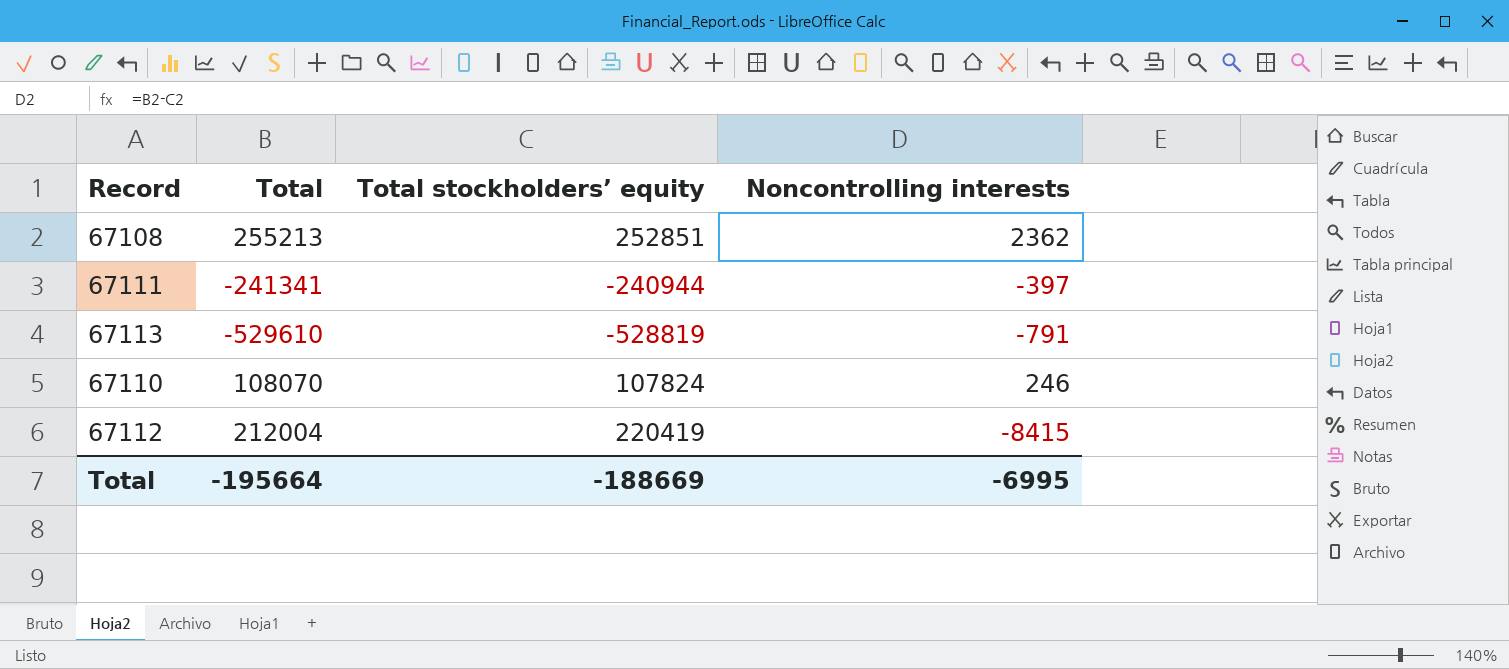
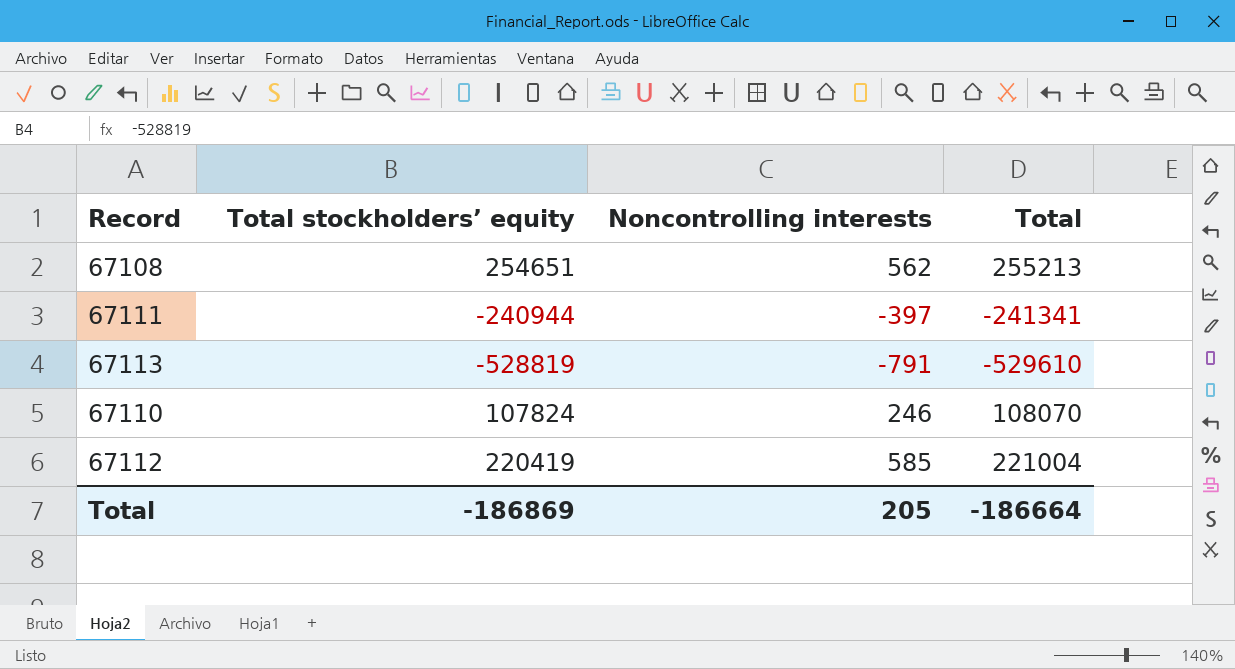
column Total | position: 2 -> 4
67108 | Total stockholders’ equity: 252851 -> 254651
67108 | Noncontrolling interests: 2362 -> 562
67112 | Noncontrolling interests: -8415 -> 585
67112 | Total: 212004 -> 221004
Total | Total stockholders’ equity: -188669 -> -186869
Total | Noncontrolling interests: -6995 -> 205
Total | Total: -195664 -> -186664

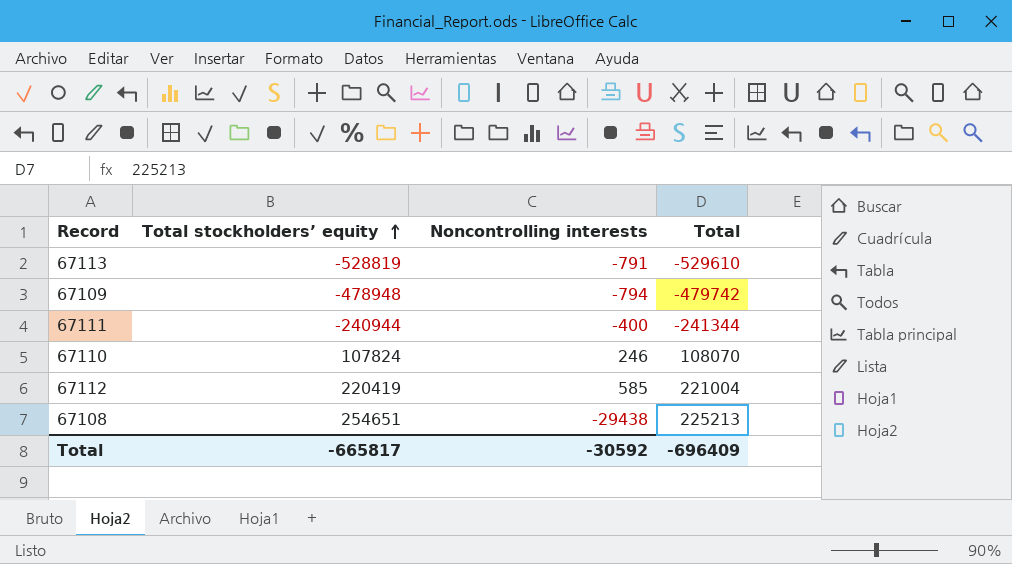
row order: none -> Total stockholders’ equity ascending
row 67109: none -> -478948 | -794 | -479742
67111 | Noncontrolling interests: -397 -> -400
67111 | Total: -241341 -> -241344
67108 | Noncontrolling interests: 562 -> -29438
67108 | Total: 255213 -> 225213
Total | Total stockholders’ equity: -186869 -> -665817
Total | Noncontrolling interests: 205 -> -30592
Total | Total: -186664 -> -696409

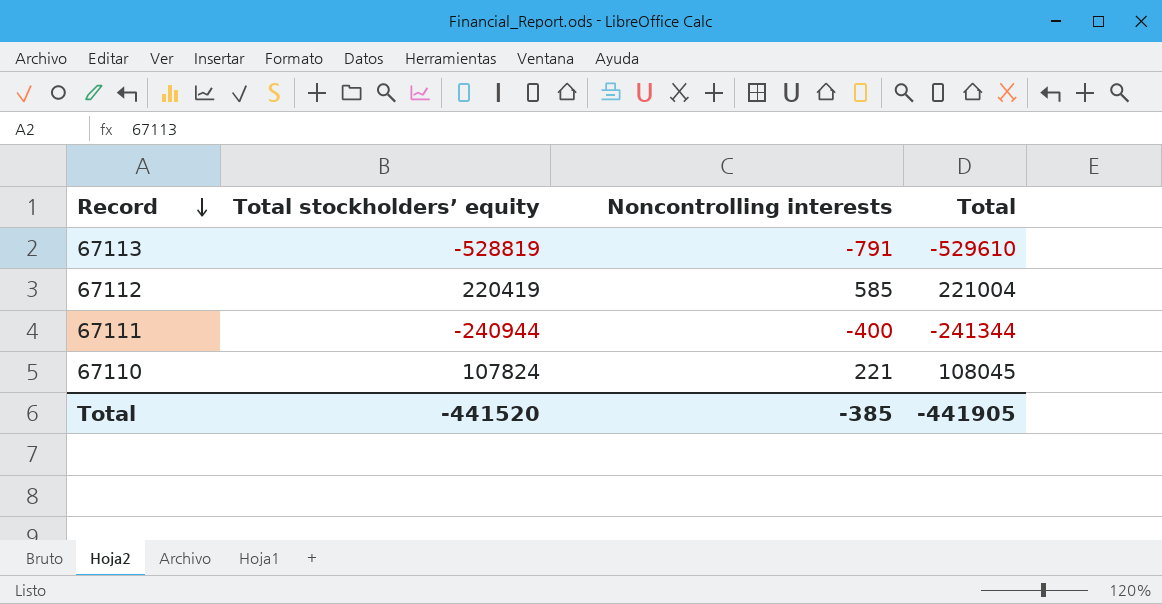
row order: Total stockholders’ equity ascending -> Record descending
row 67109: -478948 | -794 | -479742 -> none
row 67108: 254651 | -29438 | 225213 -> none
67110 | Noncontrolling interests: 246 -> 221
67110 | Total: 108070 -> 108045
Total | Total stockholders’ equity: -665817 -> -441520
Total | Noncontrolling interests: -30592 -> -385
Total | Total: -696409 -> -441905

